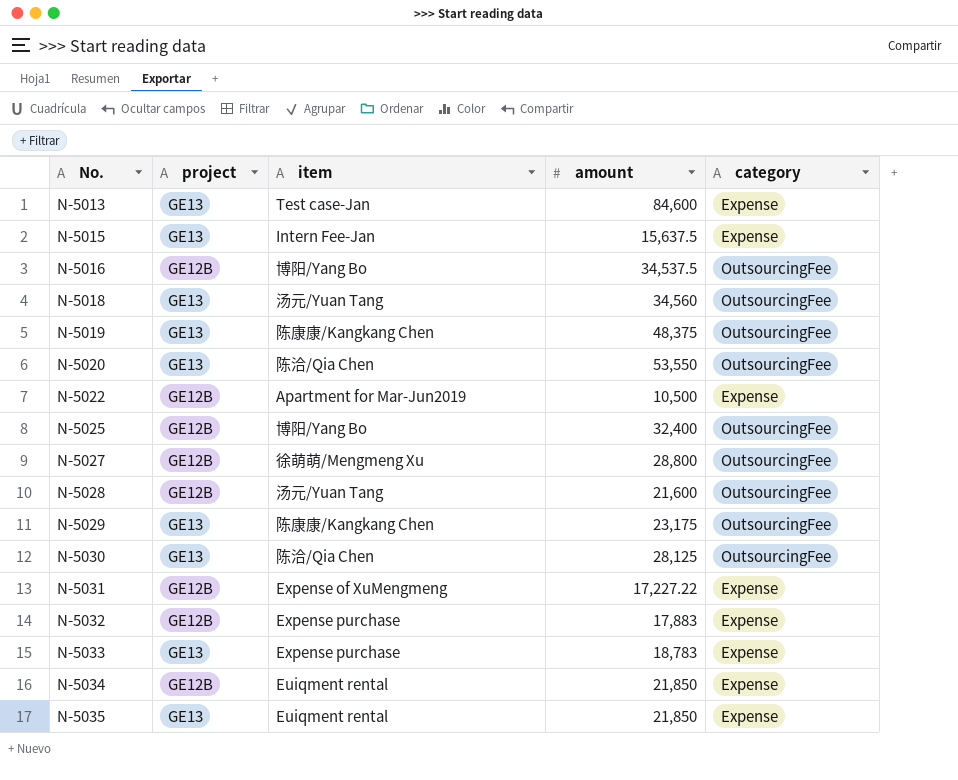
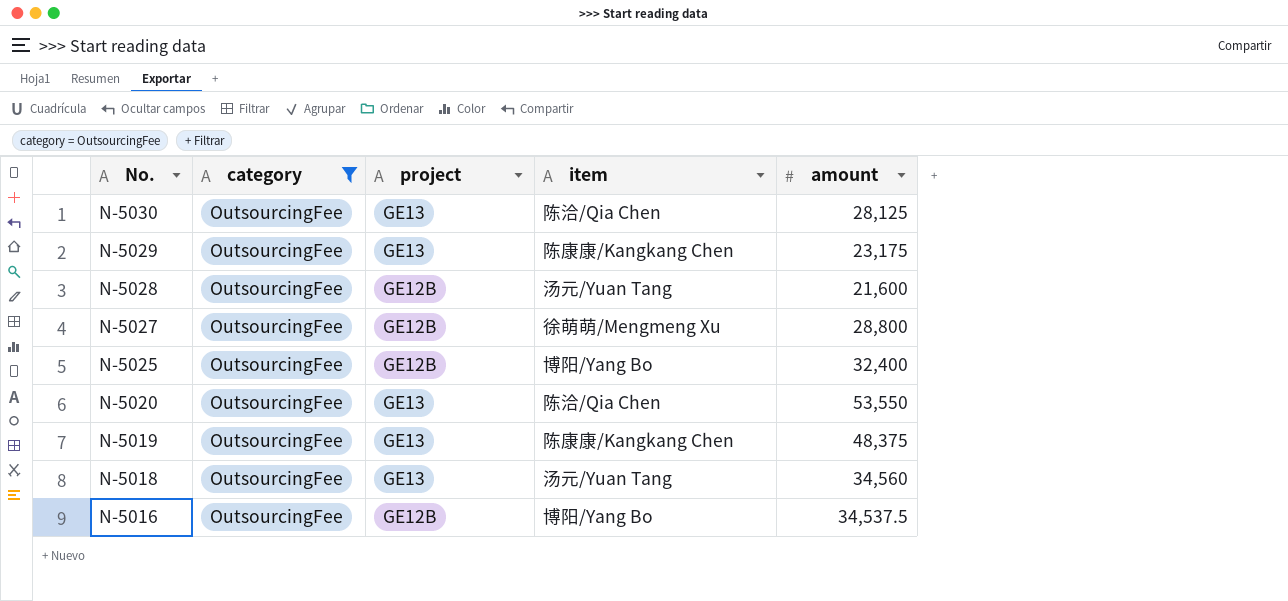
filter: none -> category = OutsourcingFee
row order: No. ascending -> No. descending
column category | position: 5 -> 2

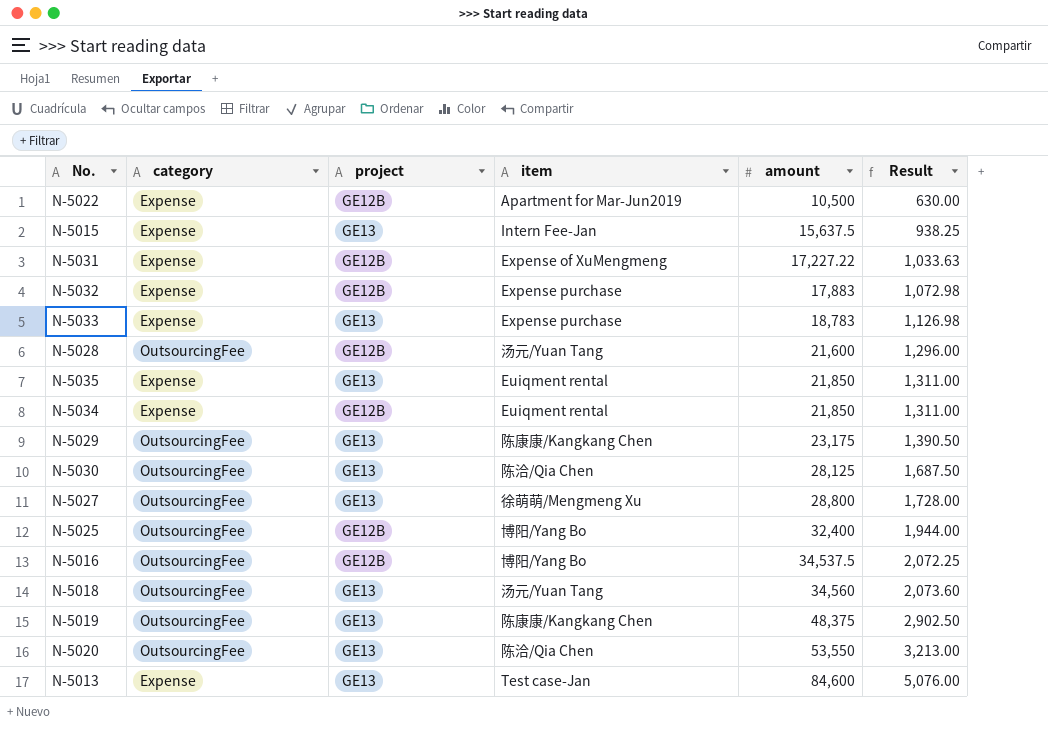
filter: category = OutsourcingFee -> none
row order: No. descending -> amount ascending
column Result | formula: none -> [amount] * 0.06
N-5027 | project: GE12B -> GE13

